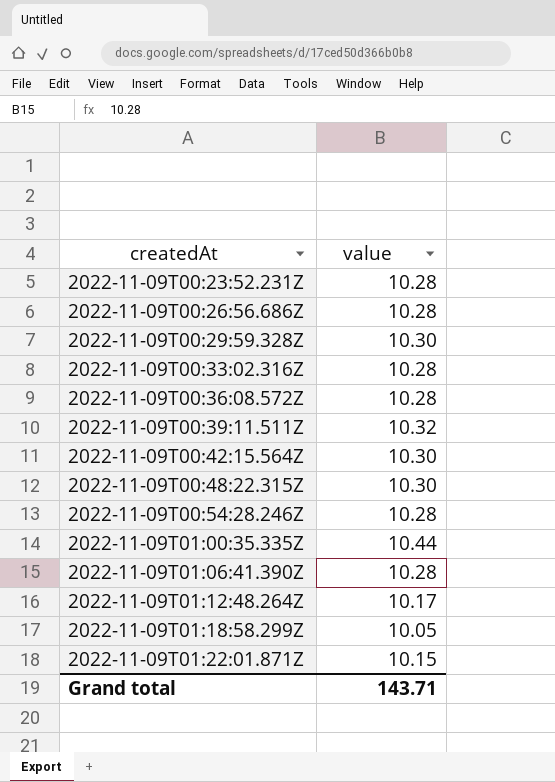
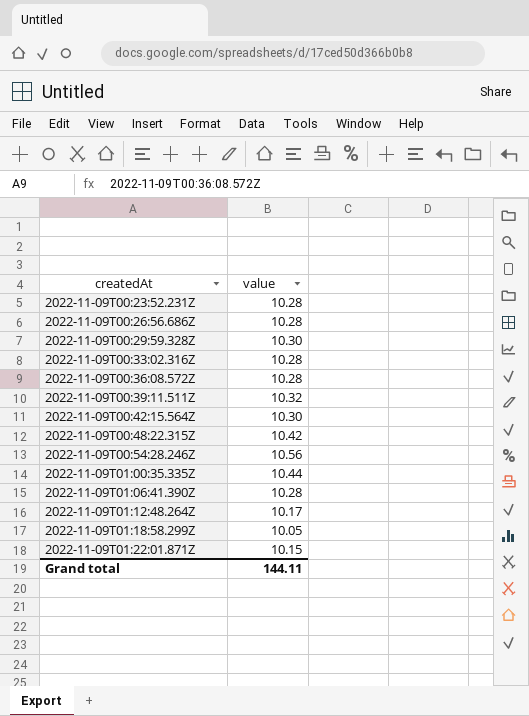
2022-11-09T00:48:22.315Z | value: 10.30 -> 10.42
2022-11-09T00:54:28.246Z | value: 10.28 -> 10.56
Grand total | value: 143.71 -> 144.11

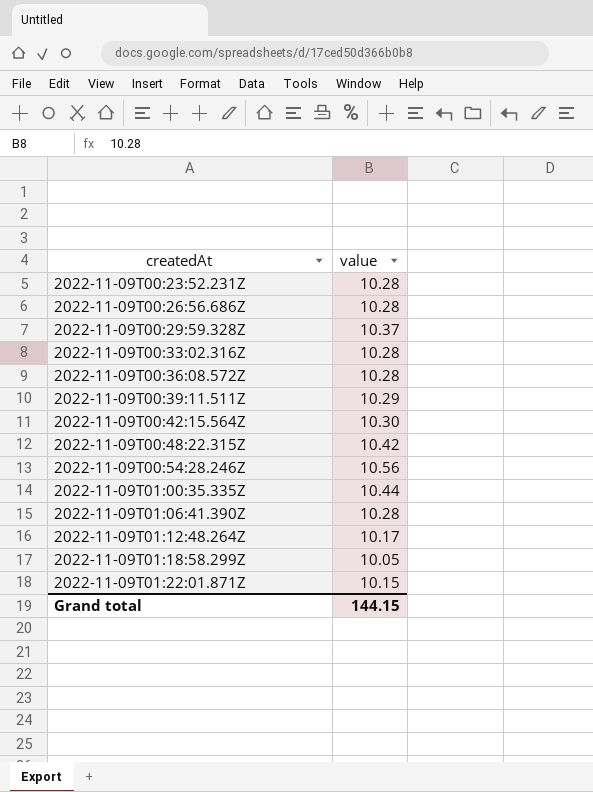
2022-11-09T00:29:59.328Z | value: 10.30 -> 10.37
2022-11-09T00:39:11.511Z | value: 10.32 -> 10.29
Grand total | value: 144.11 -> 144.15

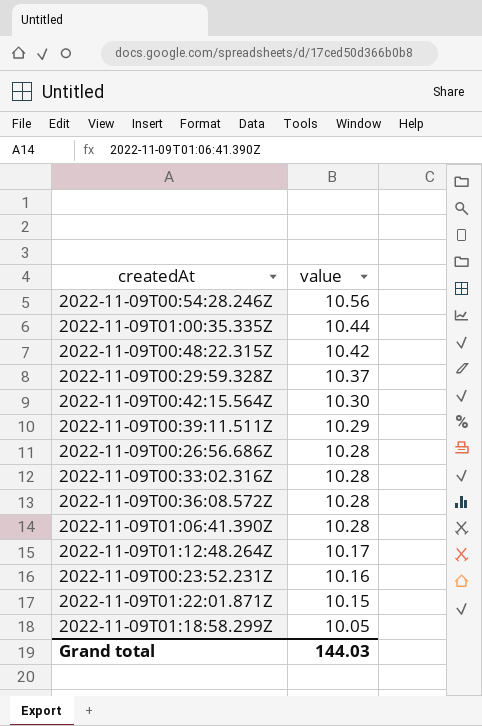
row order: createdAt ascending -> value descending
2022-11-09T00:23:52.231Z | value: 10.28 -> 10.16
Grand total | value: 144.15 -> 144.03

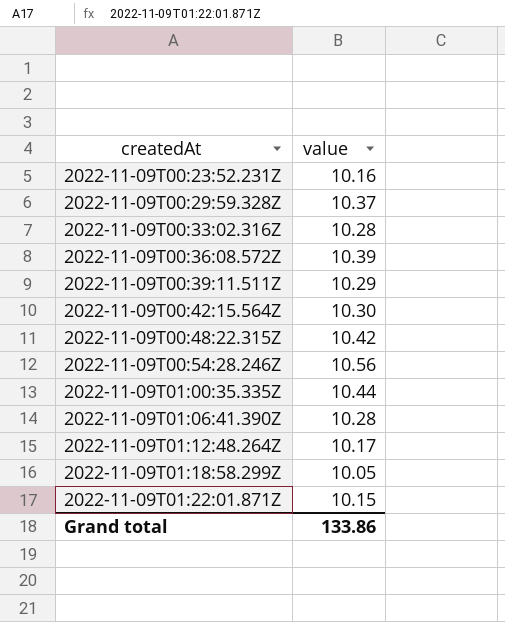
row order: value descending -> createdAt ascending
row 2022-11-09T00:26:56.686Z: 10.28 -> none
2022-11-09T00:36:08.572Z | value: 10.28 -> 10.39
Grand total | value: 144.03 -> 133.86

